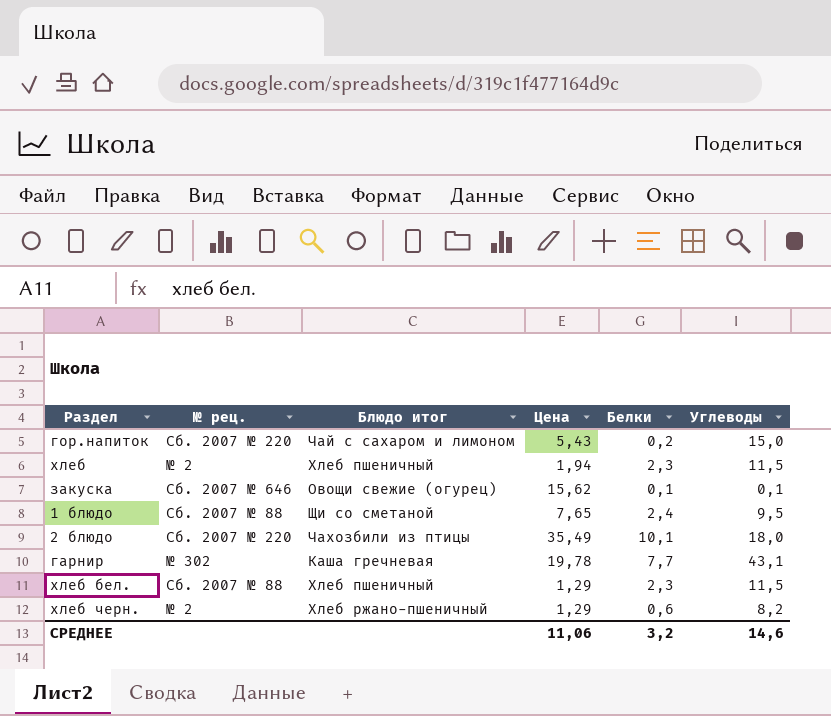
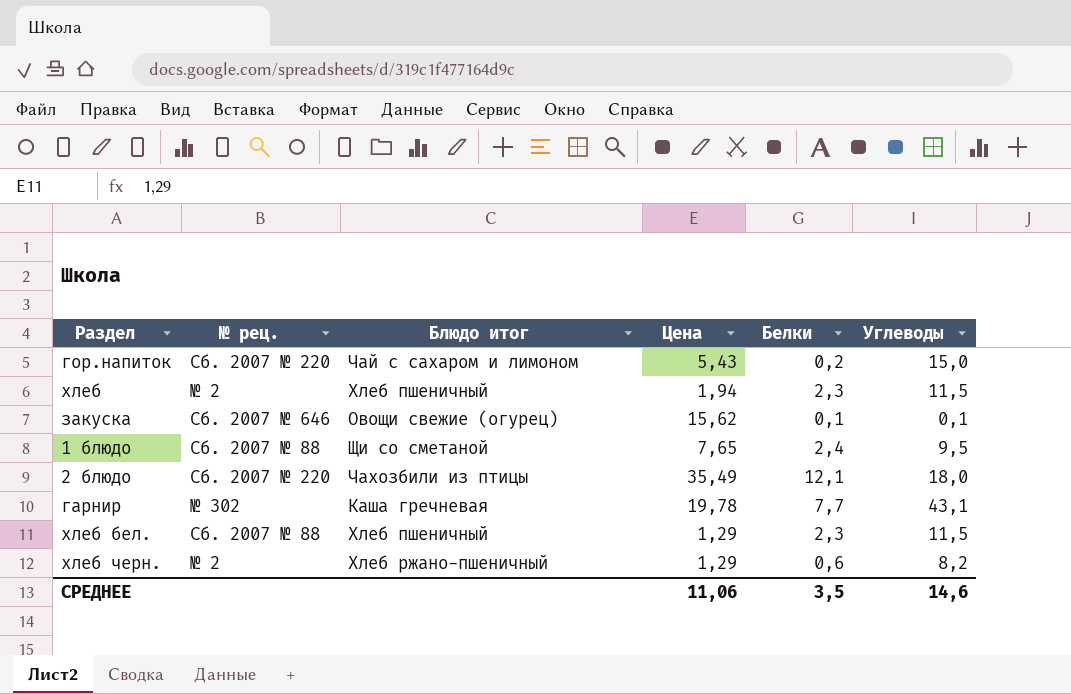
2 блюдо | Белки: 10,1 -> 12,1
СРЕДНЕЕ | Белки: 3,2 -> 3,5

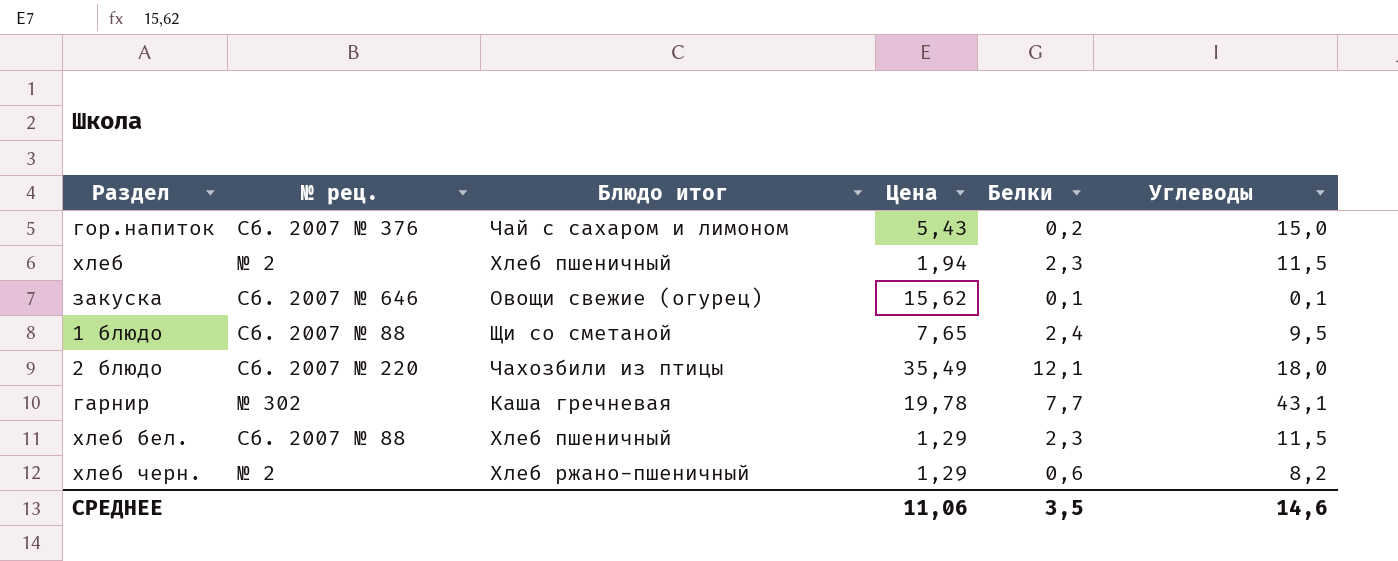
гор.напиток | № рец.: Сб. 2007 № 220 -> Сб. 2007 № 376

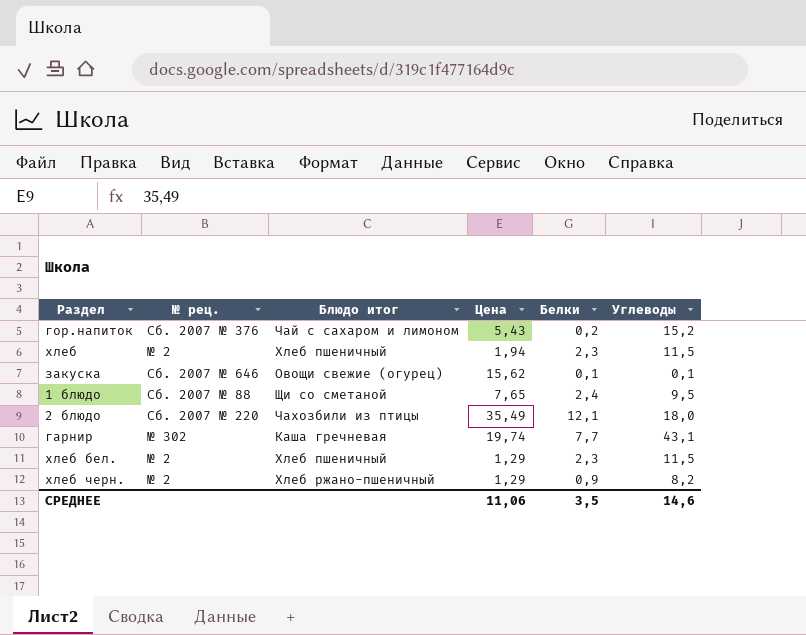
гор.напиток | Углеводы: 15,0 -> 15,2
гарнир | Цена: 19,78 -> 19,74
хлеб бел. | № рец.: Сб. 2007 № 88 -> № 2
хлеб черн. | Белки: 0,6 -> 0,9

